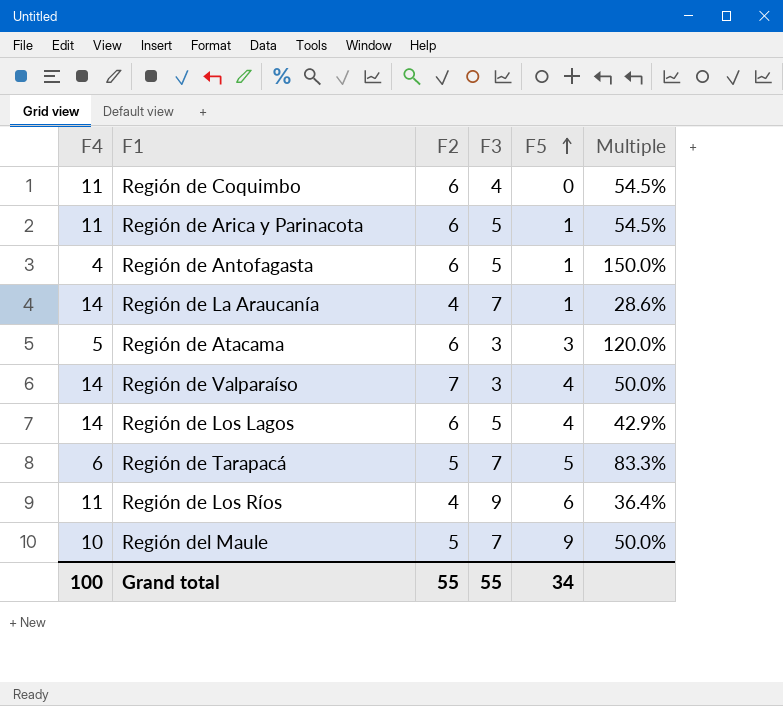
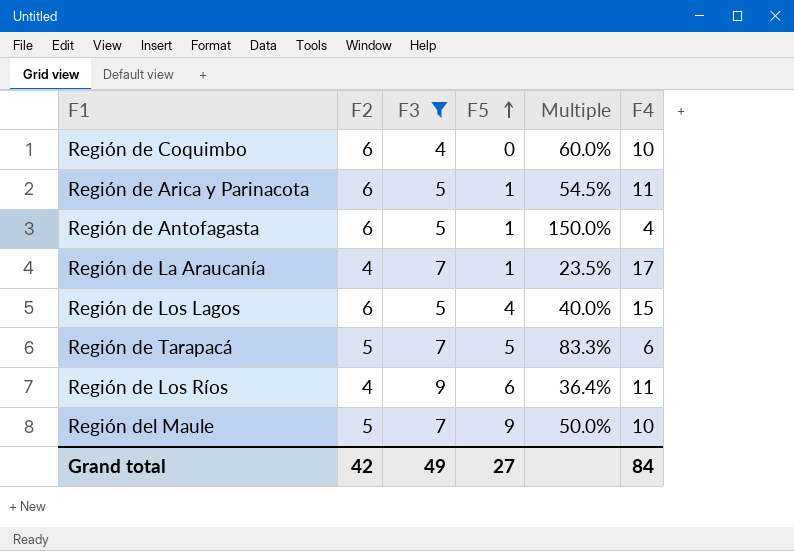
filter: none -> F3 != 3
column F4 | position: 1 -> 6
Región de Coquimbo | Multiple: 54.5% -> 60.0%
Región de Coquimbo | F4: 11 -> 10
Región de La Araucanía | Multiple: 28.6% -> 23.5%
Región de La Araucanía | F4: 14 -> 17
Región de Los Lagos | Multiple: 42.9% -> 40.0%
Región de Los Lagos | F4: 14 -> 15
Grand total | F2: 55 -> 42
Grand total | F3: 55 -> 49
Grand total | F5: 34 -> 27
Grand total | F4: 100 -> 84

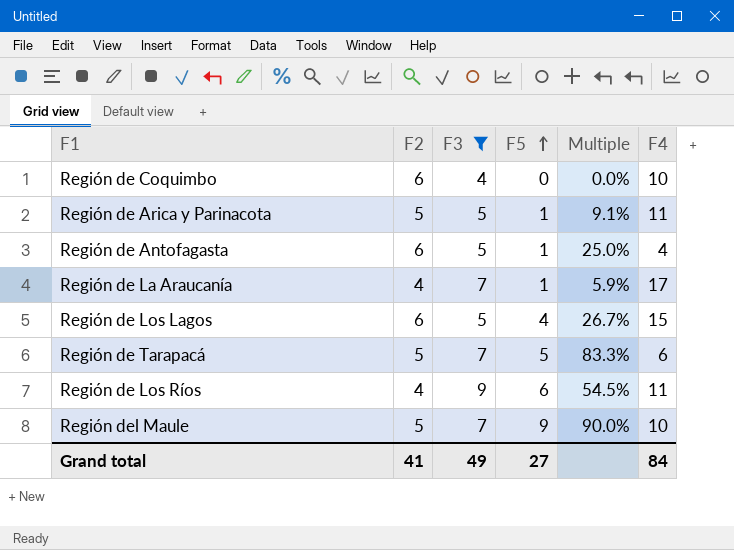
column Multiple | formula: [F2] / [F4] -> [F5] / [F4]
Región de Arica y Parinacota | F2: 6 -> 5
Grand total | F2: 42 -> 41

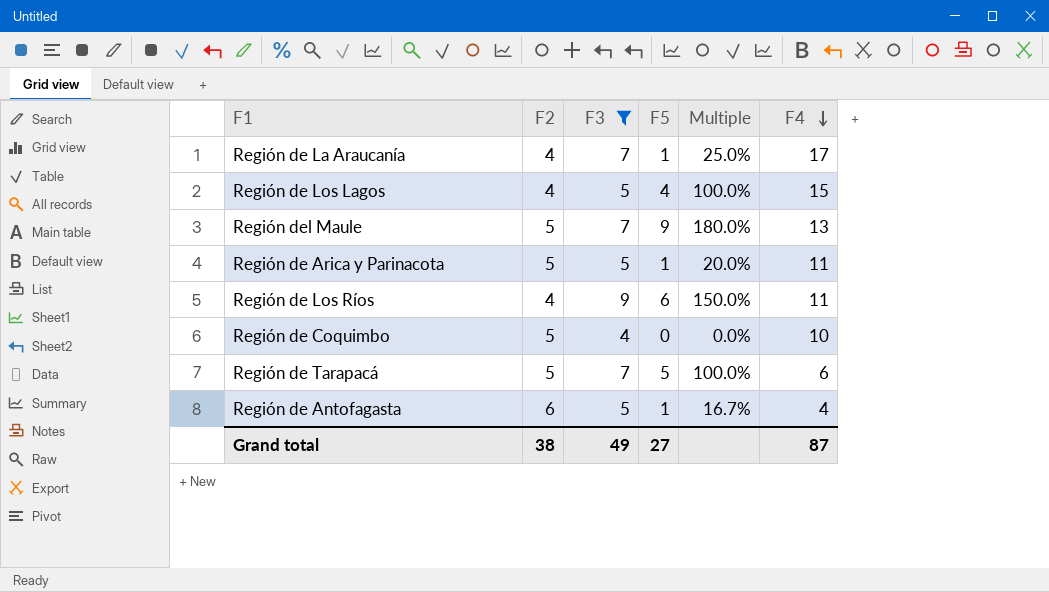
row order: F5 ascending -> F4 descending
column Multiple | formula: [F5] / [F4] -> [F5] / [F2]
Región de Los Lagos | F2: 6 -> 4
Región del Maule | F4: 10 -> 13
Región de Coquimbo | F2: 6 -> 5
Grand total | F2: 41 -> 38
Grand total | F4: 84 -> 87

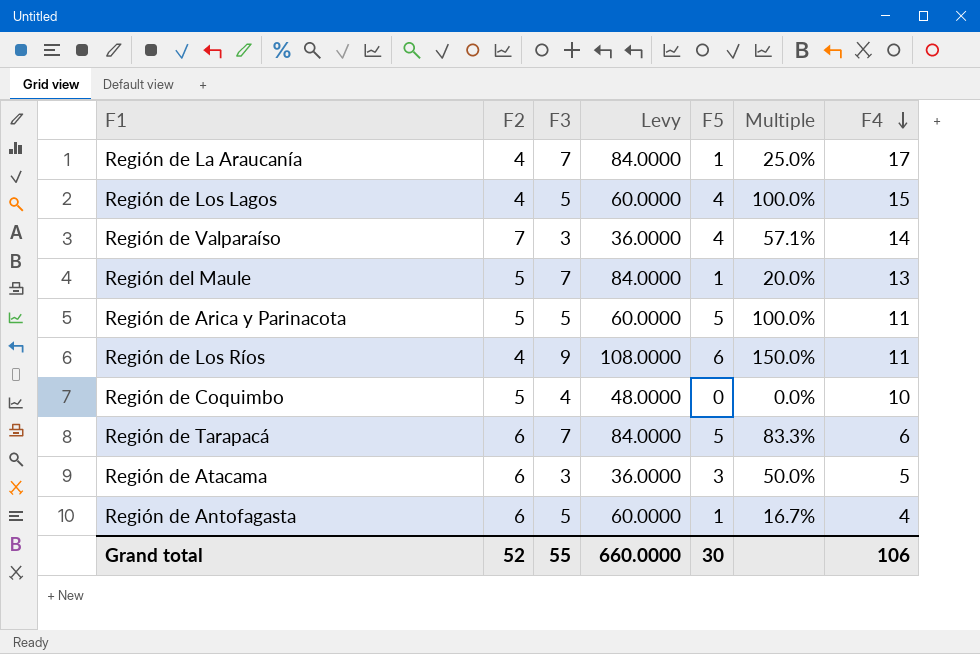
filter: F3 != 3 -> none
column Levy | formula: none -> [F3] * 12
Región del Maule | F5: 9 -> 1
Región del Maule | Multiple: 180.0% -> 20.0%
Región de Arica y Parinacota | F5: 1 -> 5
Región de Arica y Parinacota | Multiple: 20.0% -> 100.0%
Región de Tarapacá | F2: 5 -> 6
Región de Tarapacá | Multiple: 100.0% -> 83.3%
Grand total | F2: 38 -> 52
Grand total | F3: 49 -> 55
Grand total | F5: 27 -> 30
Grand total | F4: 87 -> 106

